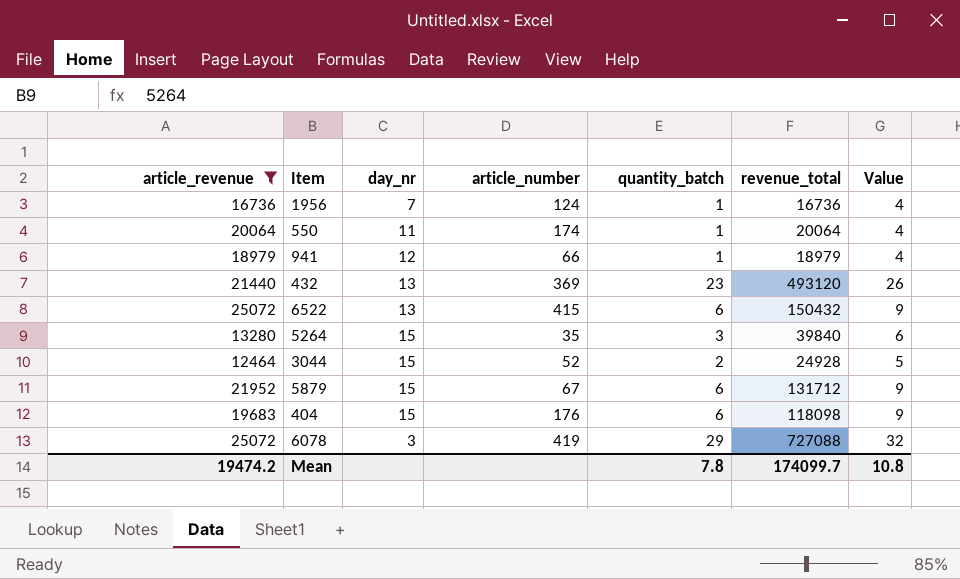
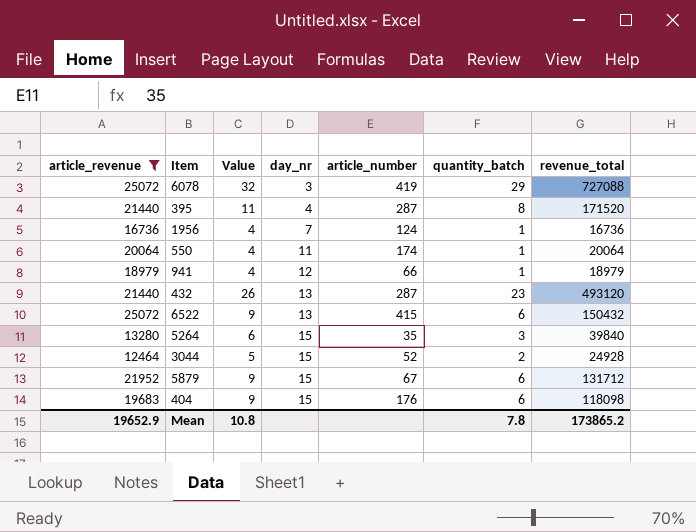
row order: none -> day_nr ascending
column Value | position: 7 -> 3
row 395: none -> 21440 | 11 | 4 | 287 | 8 | 171520
432 | article_number: 369 -> 287
Mean | article_revenue: 19474.2 -> 19652.9
Mean | revenue_total: 174099.7 -> 173865.2

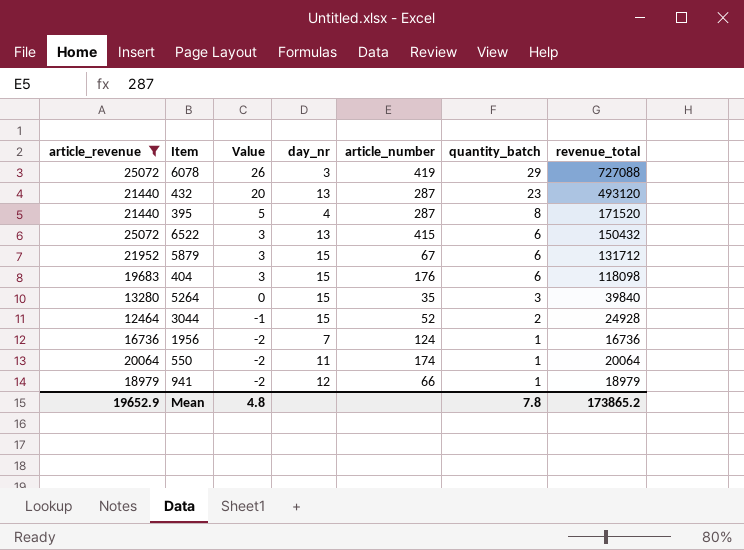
row order: day_nr ascending -> Value descending
column Value | formula: [quantity_batch] + 3 -> [quantity_batch] - 3
Mean | Value: 10.8 -> 4.8

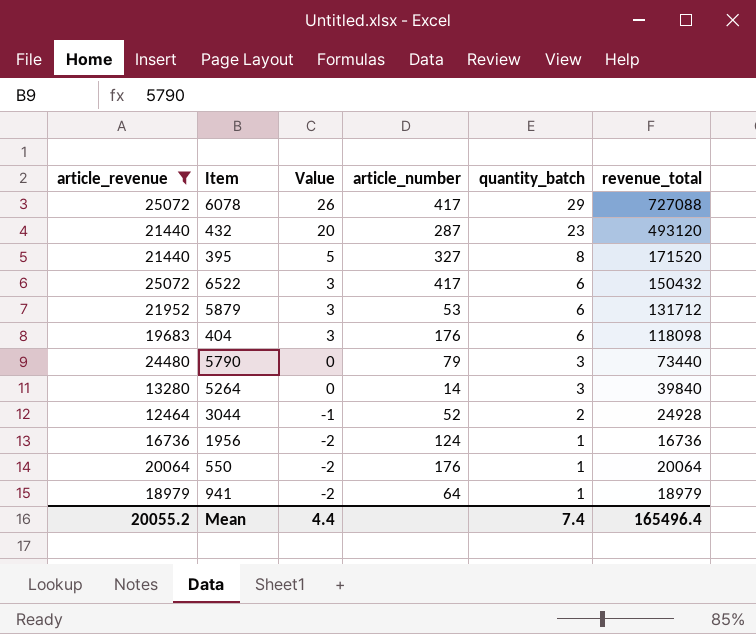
column day_nr | position: 4 -> none
6078 | article_number: 419 -> 417
395 | article_number: 287 -> 327
6522 | article_number: 415 -> 417
5879 | article_number: 67 -> 53
row 5790: none -> 24480 | 0 | 79 | 3 | 73440
5264 | article_number: 35 -> 14
550 | article_number: 174 -> 176
941 | article_number: 66 -> 64
Mean | article_revenue: 19652.9 -> 20055.2
Mean | Value: 4.8 -> 4.4
Mean | quantity_batch: 7.8 -> 7.4
Mean | revenue_total: 173865.2 -> 165496.4

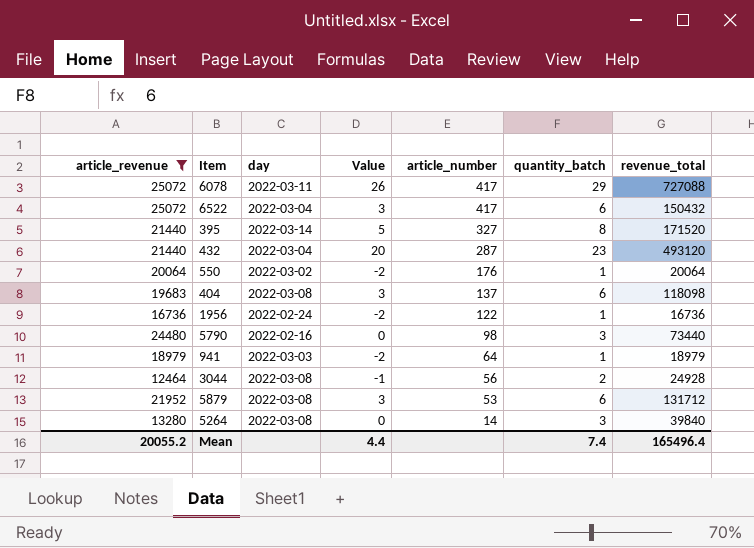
row order: Value descending -> article_number descending
column day | position: none -> 3
404 | article_number: 176 -> 137
1956 | article_number: 124 -> 122
5790 | article_number: 79 -> 98
3044 | article_number: 52 -> 56

